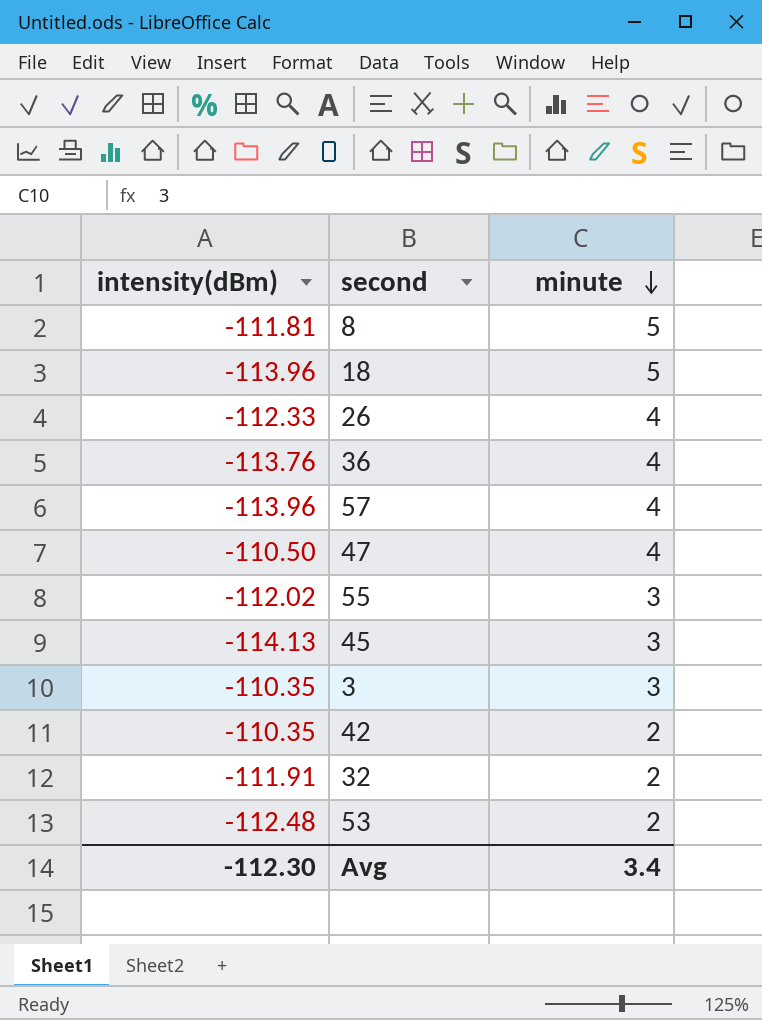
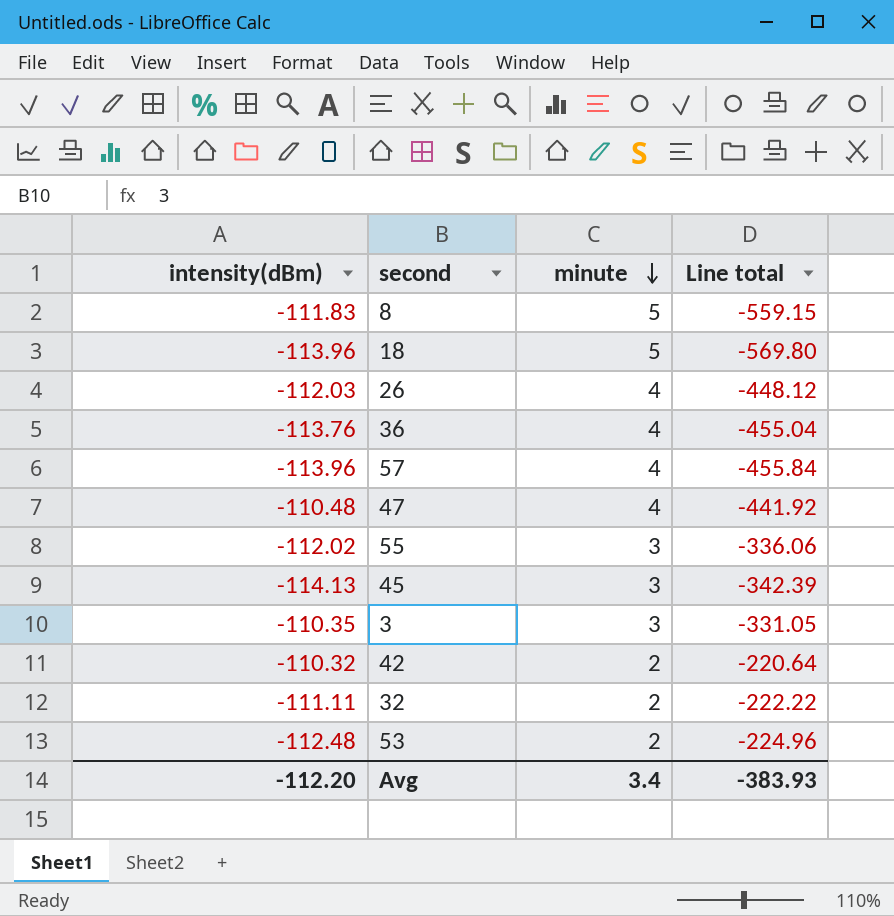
column Line total | formula: none -> [intensity(dBm)] * [minute]
8 | intensity(dBm): -111.81 -> -111.83
26 | intensity(dBm): -112.33 -> -112.03
47 | intensity(dBm): -110.50 -> -110.48
42 | intensity(dBm): -110.35 -> -110.32
32 | intensity(dBm): -111.91 -> -111.11
Avg | intensity(dBm): -112.30 -> -112.20

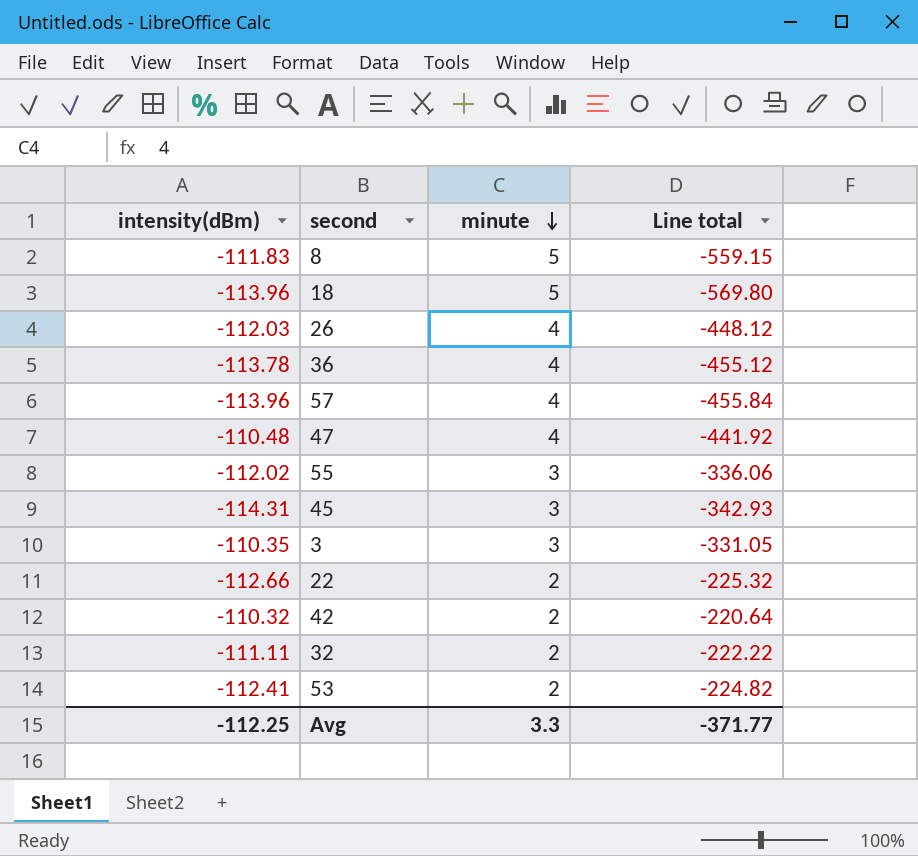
36 | intensity(dBm): -113.76 -> -113.78
36 | Line total: -455.04 -> -455.12
45 | intensity(dBm): -114.13 -> -114.31
45 | Line total: -342.39 -> -342.93
row 22: none -> -112.66 | 2 | -225.32
53 | intensity(dBm): -112.48 -> -112.41
53 | Line total: -224.96 -> -224.82
Avg | intensity(dBm): -112.20 -> -112.25
Avg | minute: 3.4 -> 3.3
Avg | Line total: -383.93 -> -371.77

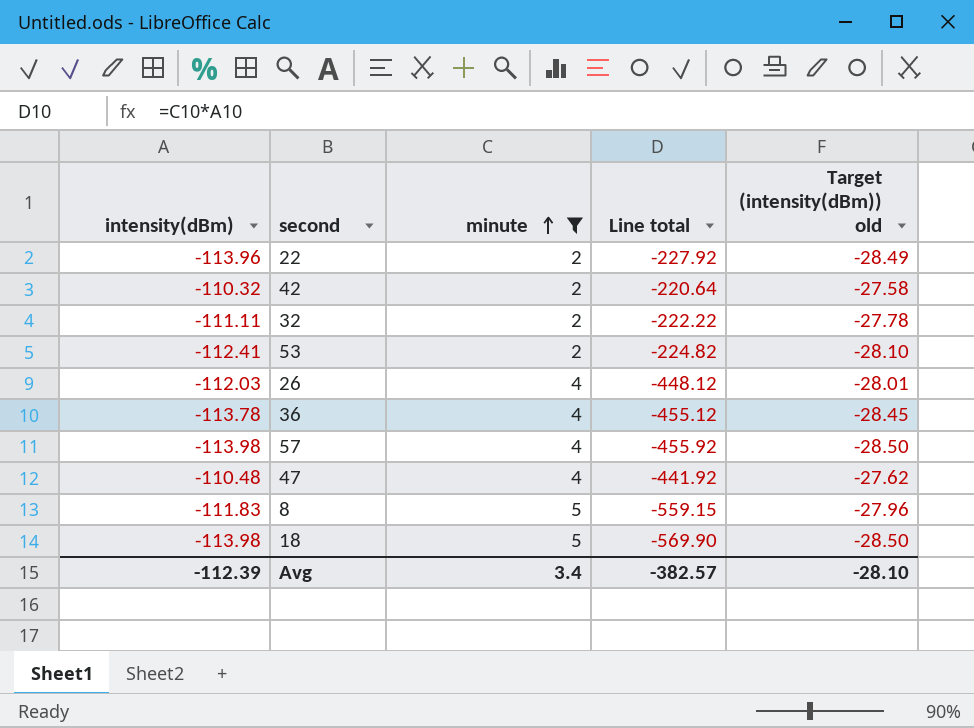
filter: none -> minute != 3
row order: minute descending -> minute ascending
column Target (intensity(dBm)) old | formula: none -> [intensity(dBm)] * 0.25
22 | intensity(dBm): -112.66 -> -113.96
22 | Line total: -225.32 -> -227.92
57 | intensity(dBm): -113.96 -> -113.98
57 | Line total: -455.84 -> -455.92
18 | intensity(dBm): -113.96 -> -113.98
18 | Line total: -569.80 -> -569.90
Avg | intensity(dBm): -112.25 -> -112.39
Avg | minute: 3.3 -> 3.4
Avg | Line total: -371.77 -> -382.57

